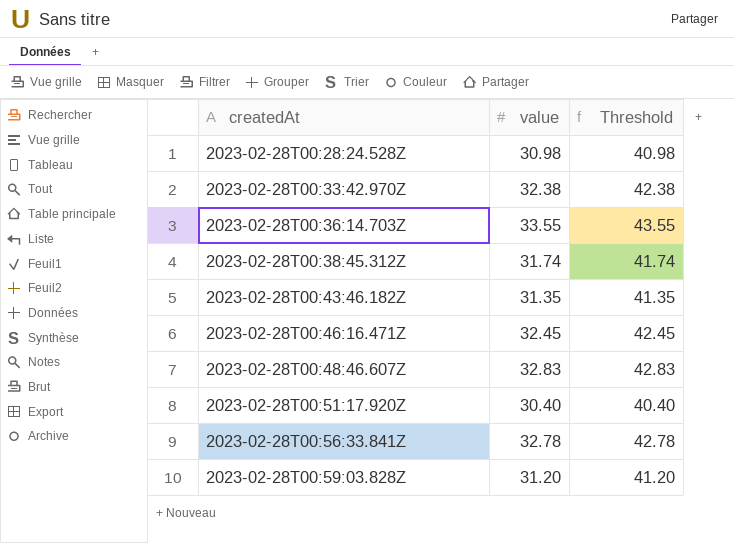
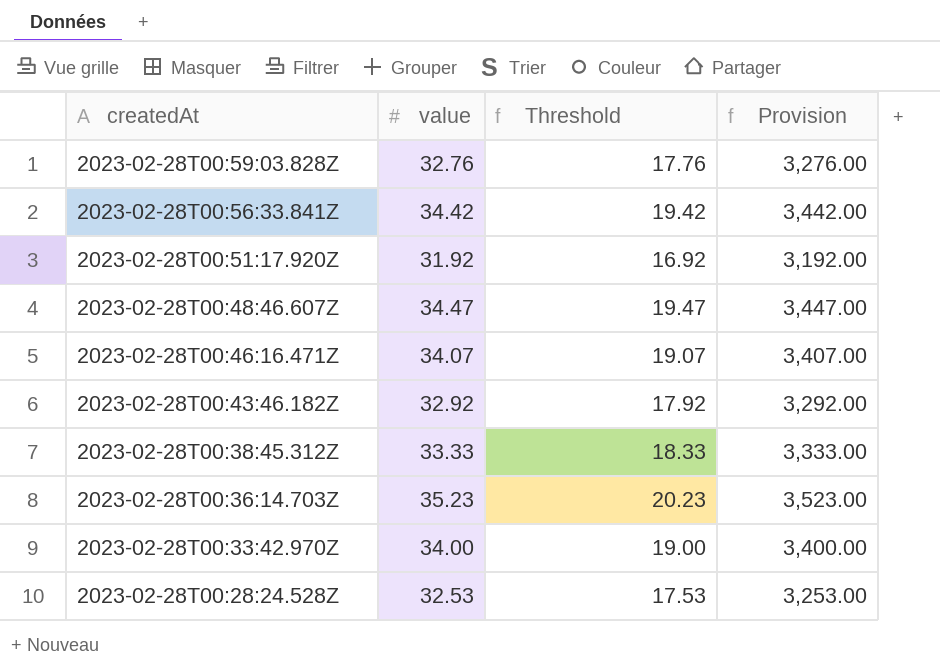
row order: createdAt ascending -> createdAt descending
column Threshold | formula: [value] + 10 -> [value] - 15
column Provision | formula: none -> [value] * 100
2023-02-28T00:59:03.828Z | value: 31.20 -> 32.76
2023-02-28T00:56:33.841Z | value: 32.78 -> 34.42
2023-02-28T00:51:17.920Z | value: 30.40 -> 31.92
2023-02-28T00:48:46.607Z | value: 32.83 -> 34.47
2023-02-28T00:46:16.471Z | value: 32.45 -> 34.07
2023-02-28T00:43:46.182Z | value: 31.35 -> 32.92
2023-02-28T00:38:45.312Z | value: 31.74 -> 33.33
2023-02-28T00:36:14.703Z | value: 33.55 -> 35.23
2023-02-28T00:33:42.970Z | value: 32.38 -> 34.00
2023-02-28T00:28:24.528Z | value: 30.98 -> 32.53

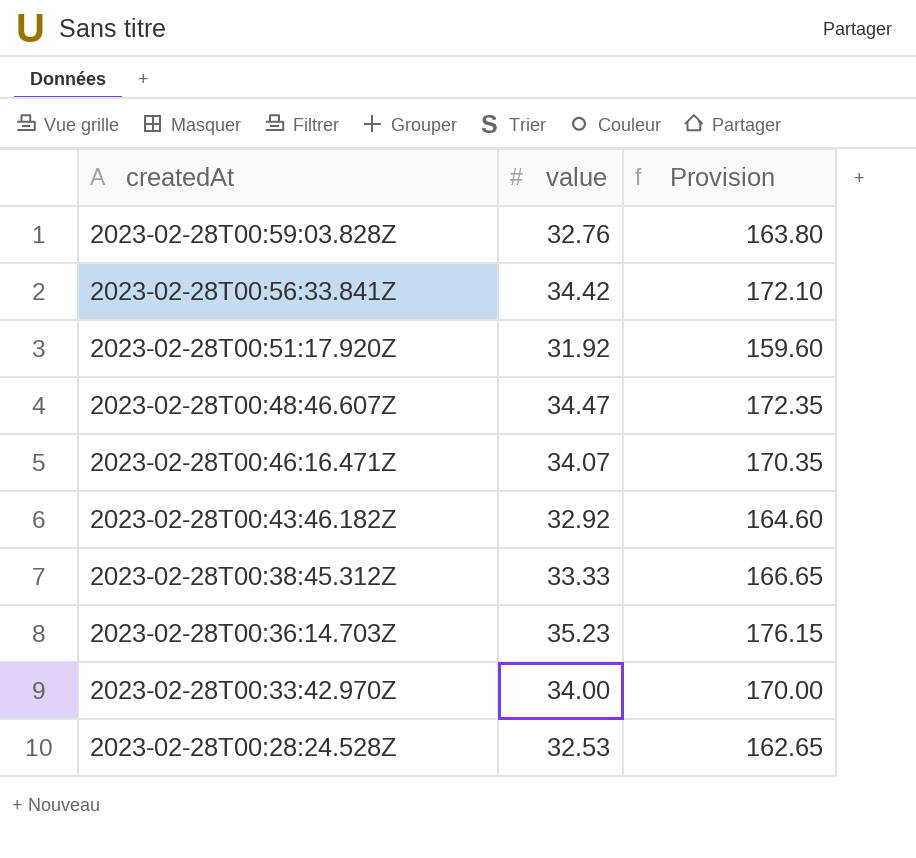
column Threshold | formula: [value] - 15 -> none
column Provision | formula: [value] * 100 -> [value] * 5

